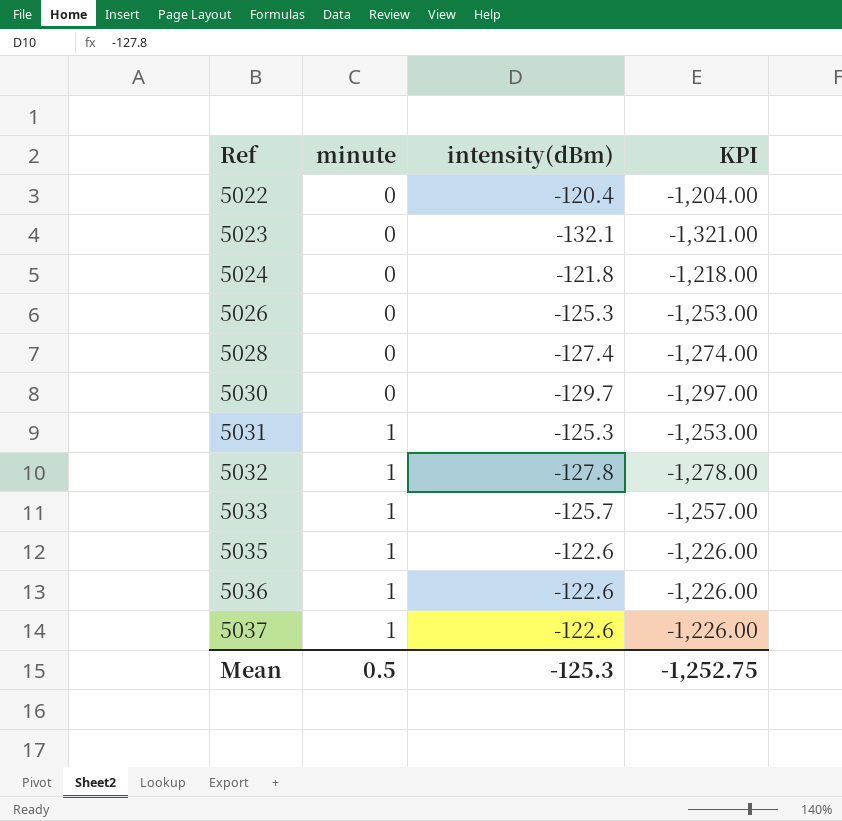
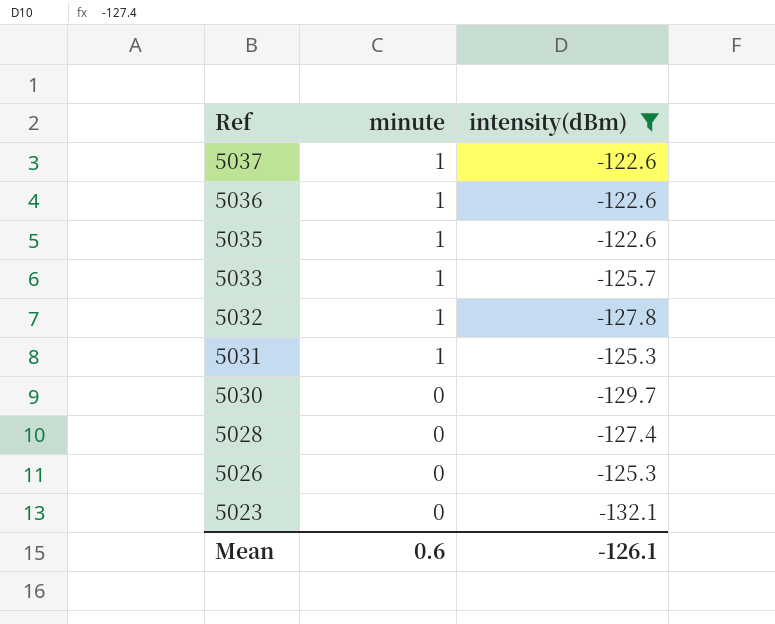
filter: none -> intensity(dBm) <= -122.6
row order: Ref ascending -> Ref descending
column KPI | formula: [intensity(dBm)] * 10 -> none
Mean | minute: 0.5 -> 0.6
Mean | intensity(dBm): -125.3 -> -126.1

